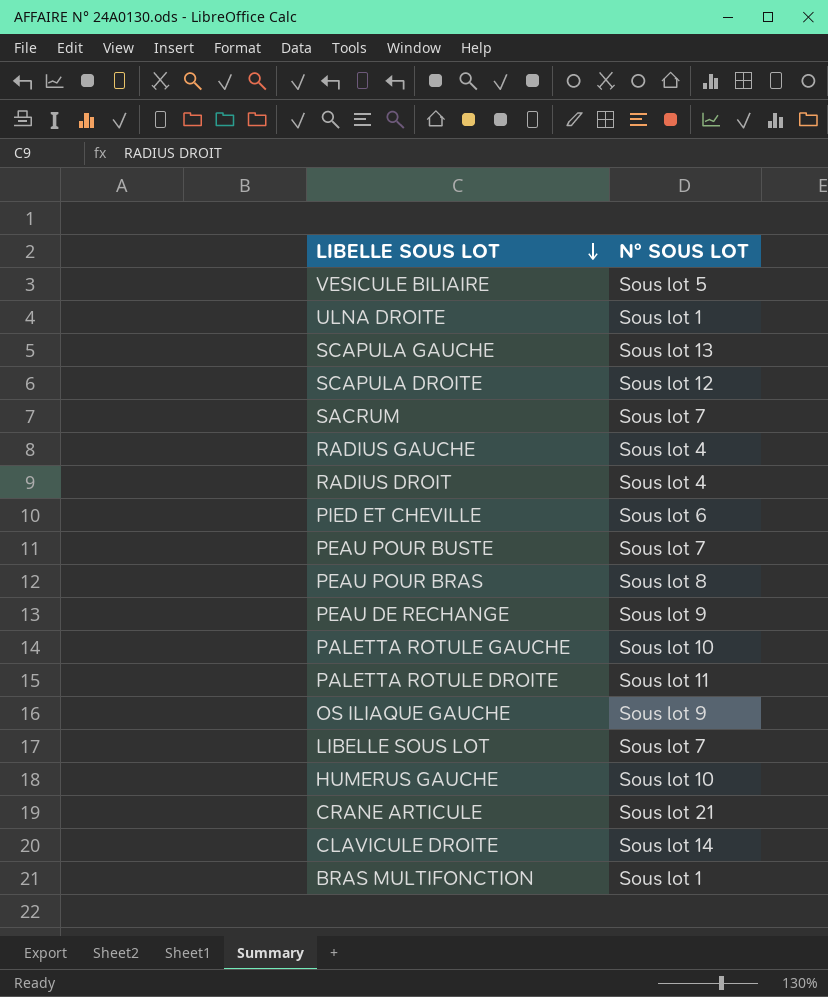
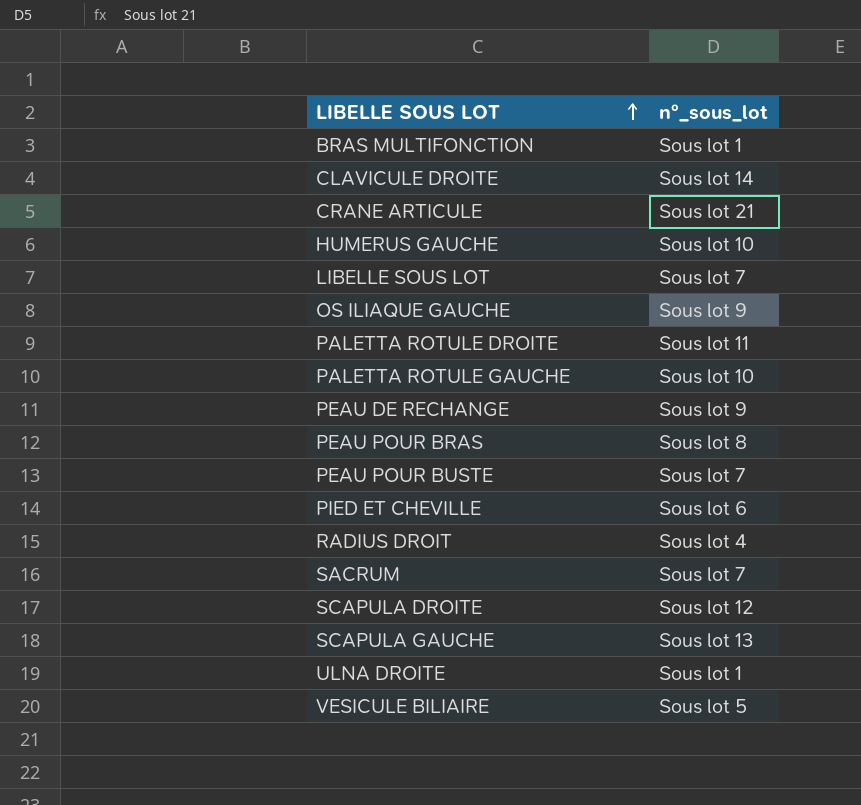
row order: LIBELLE SOUS LOT descending -> LIBELLE SOUS LOT ascending
column name: N° SOUS LOT -> n°_sous_lot
row RADIUS GAUCHE: Sous lot 4 -> none

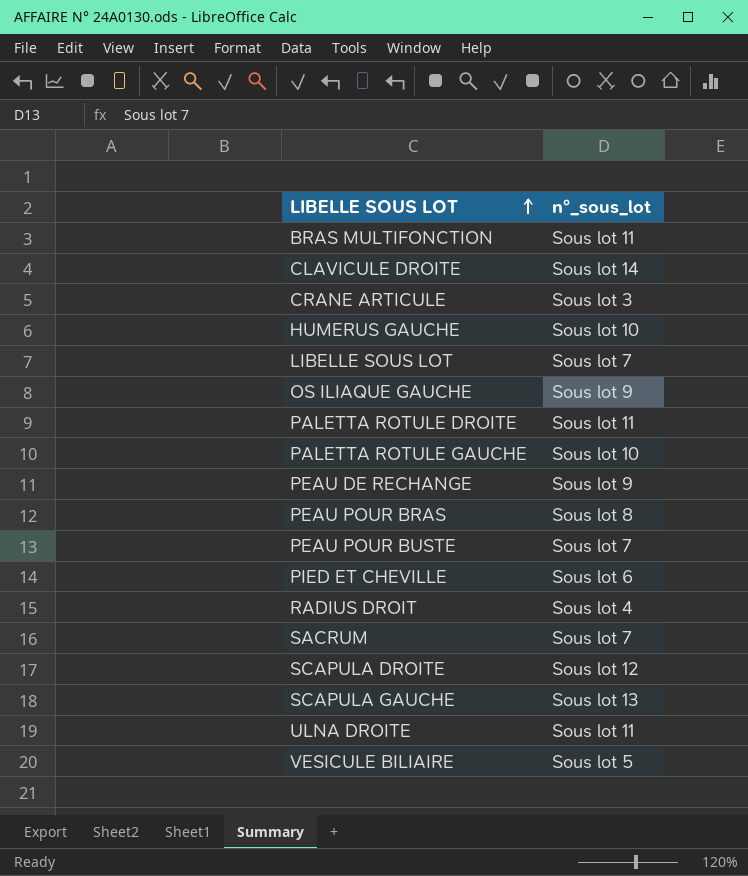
BRAS MULTIFONCTION | n°_sous_lot: Sous lot 1 -> Sous lot 11
CRANE ARTICULE | n°_sous_lot: Sous lot 21 -> Sous lot 3
ULNA DROITE | n°_sous_lot: Sous lot 1 -> Sous lot 11

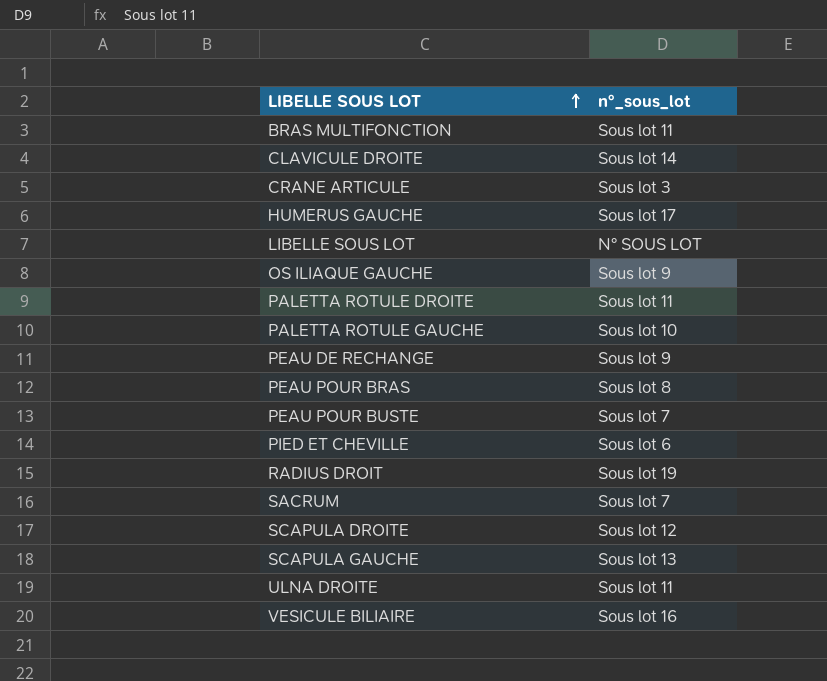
HUMERUS GAUCHE | n°_sous_lot: Sous lot 10 -> Sous lot 17
LIBELLE SOUS LOT | n°_sous_lot: Sous lot 7 -> N° SOUS LOT
RADIUS DROIT | n°_sous_lot: Sous lot 4 -> Sous lot 19
VESICULE BILIAIRE | n°_sous_lot: Sous lot 5 -> Sous lot 16

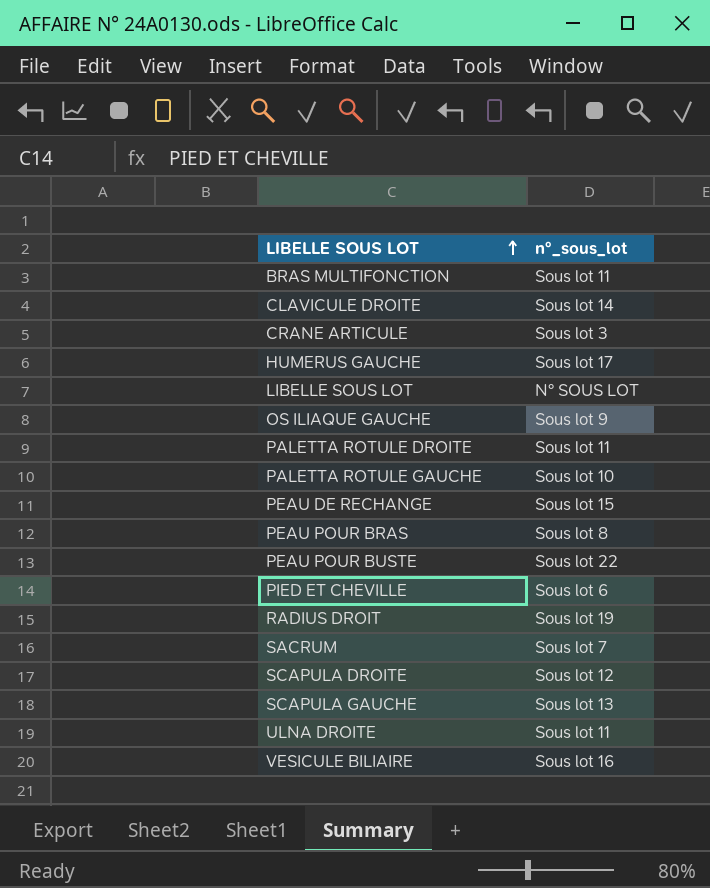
PEAU DE RECHANGE | n°_sous_lot: Sous lot 9 -> Sous lot 15
PEAU POUR BUSTE | n°_sous_lot: Sous lot 7 -> Sous lot 22

